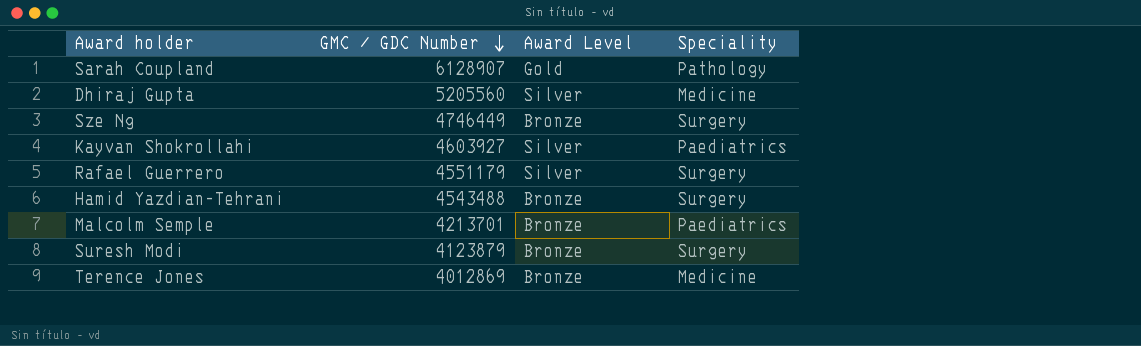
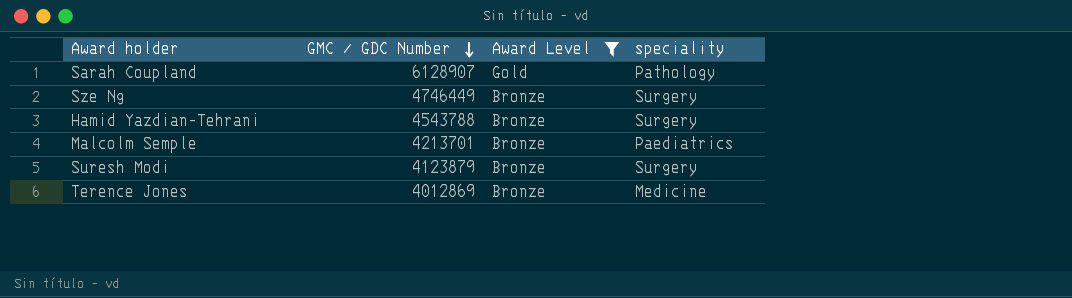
filter: none -> Award Level != Silver
column name: Speciality -> speciality
Hamid Yazdian-Tehrani | GMC / GDC Number: 4543488 -> 4543788

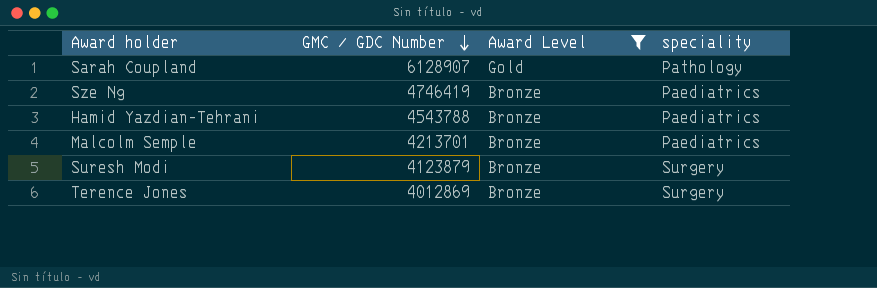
Sze Ng | GMC / GDC Number: 4746449 -> 4746419
Sze Ng | speciality: Surgery -> Paediatrics
Hamid Yazdian-Tehrani | speciality: Surgery -> Paediatrics
Terence Jones | speciality: Medicine -> Surgery

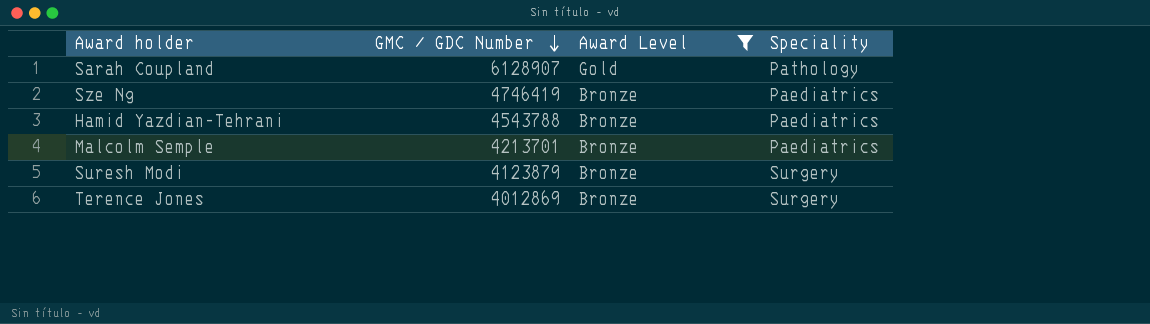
column name: speciality -> Speciality

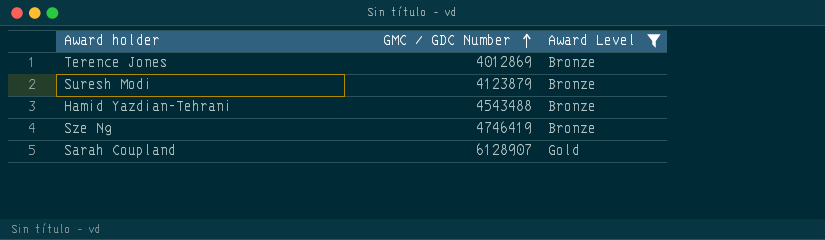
row order: GMC / GDC Number descending -> GMC / GDC Number ascending
column Speciality | position: 4 -> none
row Malcolm Semple: 4213701 | Bronze | Paediatrics -> none
Hamid Yazdian-Tehrani | GMC / GDC Number: 4543788 -> 4543488

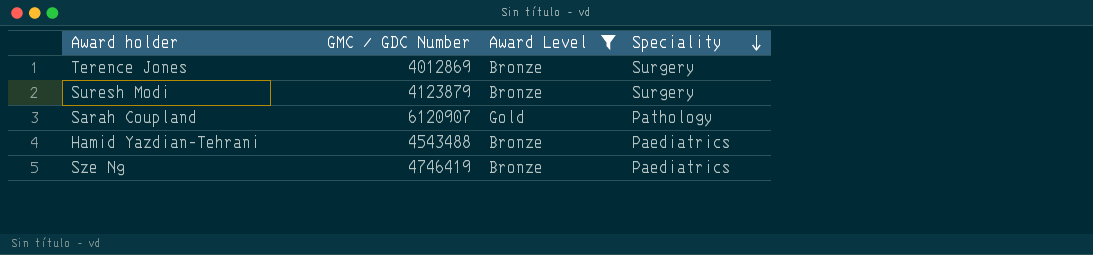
row order: GMC / GDC Number ascending -> Speciality descending
column Speciality | position: none -> 4
Sarah Coupland | GMC / GDC Number: 6128907 -> 6120907

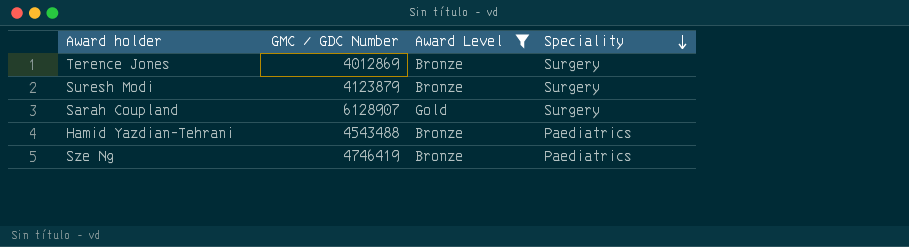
Sarah Coupland | GMC / GDC Number: 6120907 -> 6128907
Sarah Coupland | Speciality: Pathology -> Surgery

